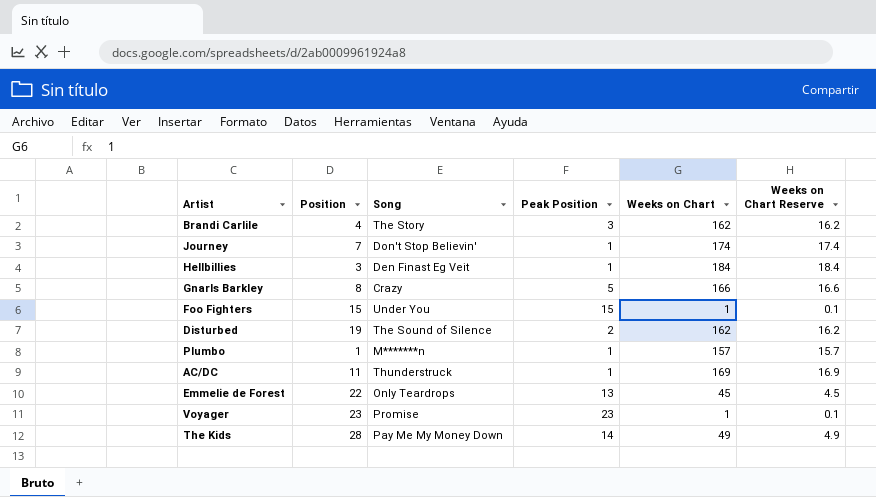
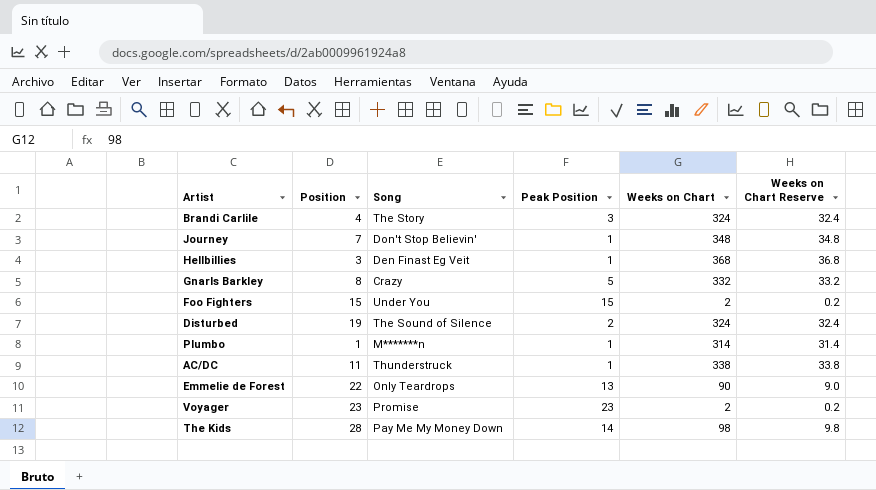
Brandi Carlile | Weeks on Chart: 162 -> 324
Brandi Carlile | Weeks on Chart Reserve: 16.2 -> 32.4
Journey | Weeks on Chart: 174 -> 348
Journey | Weeks on Chart Reserve: 17.4 -> 34.8
Hellbillies | Weeks on Chart: 184 -> 368
Hellbillies | Weeks on Chart Reserve: 18.4 -> 36.8
Gnarls Barkley | Weeks on Chart: 166 -> 332
Gnarls Barkley | Weeks on Chart Reserve: 16.6 -> 33.2
Foo Fighters | Weeks on Chart: 1 -> 2
Foo Fighters | Weeks on Chart Reserve: 0.1 -> 0.2
Disturbed | Weeks on Chart: 162 -> 324
Disturbed | Weeks on Chart Reserve: 16.2 -> 32.4
Plumbo | Weeks on Chart: 157 -> 314
Plumbo | Weeks on Chart Reserve: 15.7 -> 31.4
AC/DC | Weeks on Chart: 169 -> 338
AC/DC | Weeks on Chart Reserve: 16.9 -> 33.8
Emmelie de Forest | Weeks on Chart: 45 -> 90
Emmelie de Forest | Weeks on Chart Reserve: 4.5 -> 9.0
Voyager | Weeks on Chart: 1 -> 2
Voyager | Weeks on Chart Reserve: 0.1 -> 0.2
The Kids | Weeks on Chart: 49 -> 98
The Kids | Weeks on Chart Reserve: 4.9 -> 9.8

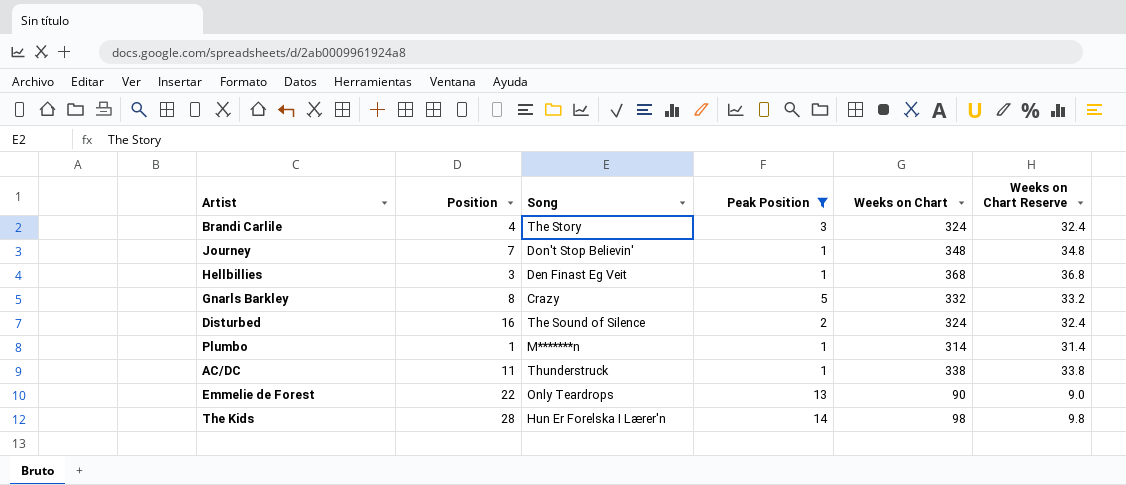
filter: none -> Peak Position <= 14
Disturbed | Position: 19 -> 16
The Kids | Song: Pay Me My Money Down -> Hun Er Forelska I Lærer'n

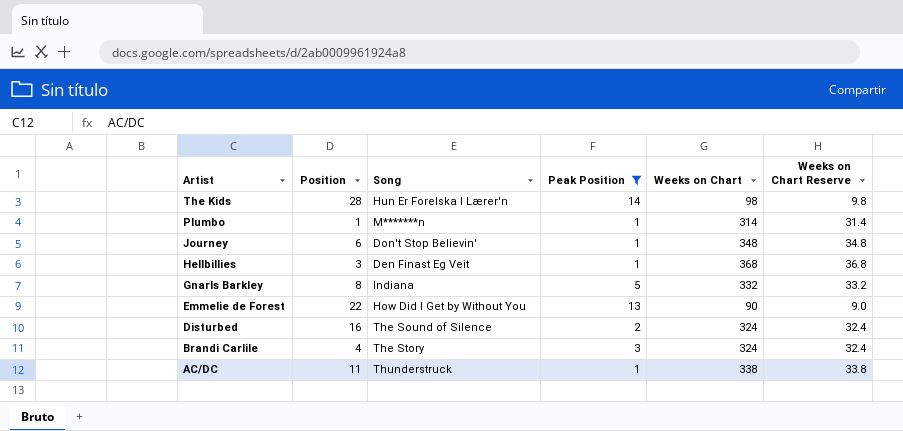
row order: none -> Artist descending
Journey | Position: 7 -> 6
Gnarls Barkley | Song: Crazy -> Indiana
Emmelie de Forest | Song: Only Teardrops -> How Did I Get by Without You

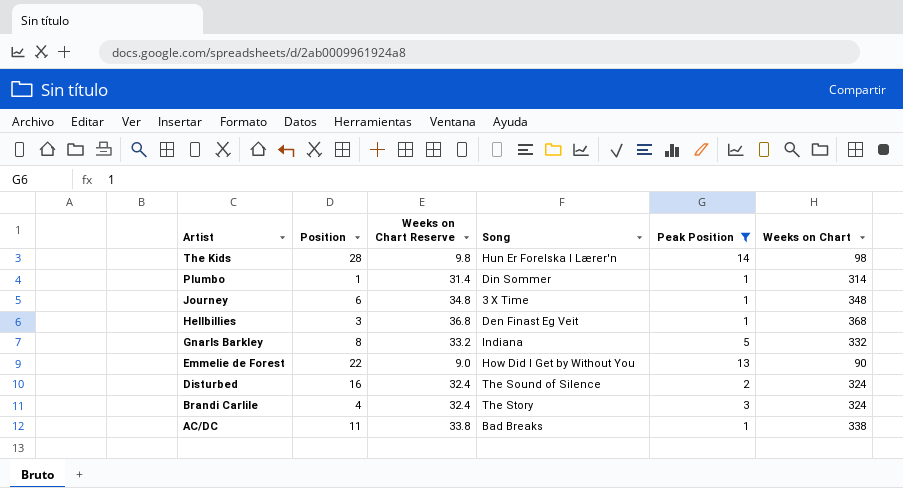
column Weeks on Chart Reserve | position: 6 -> 3
Plumbo | Song: M*******n -> Din Sommer
Journey | Song: Don't Stop Believin' -> 3 X Time
AC/DC | Song: Thunderstruck -> Bad Breaks

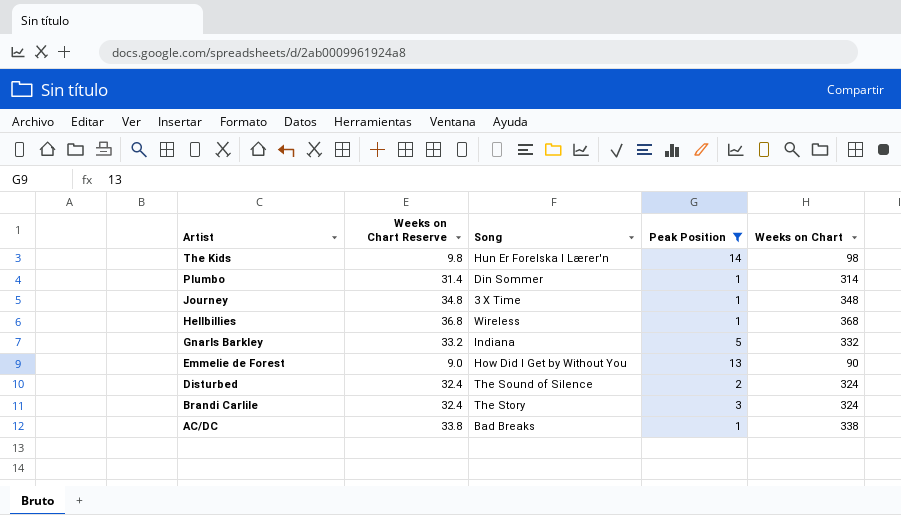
column Position | position: 2 -> none
Hellbillies | Song: Den Finast Eg Veit -> Wireless

